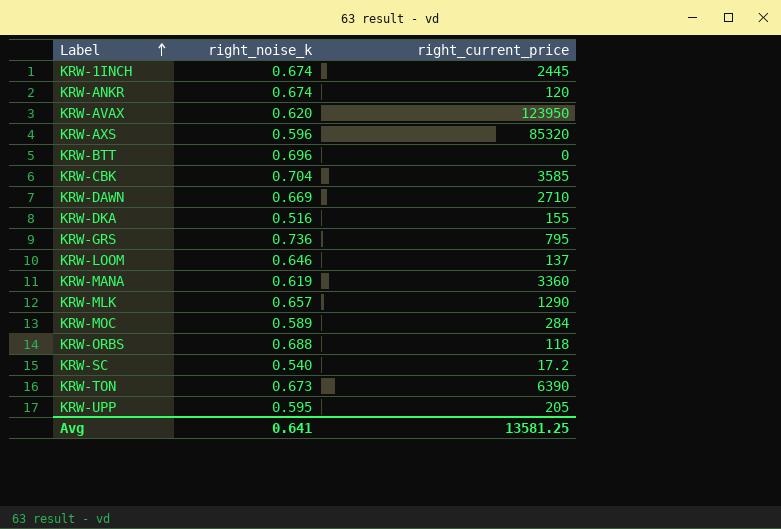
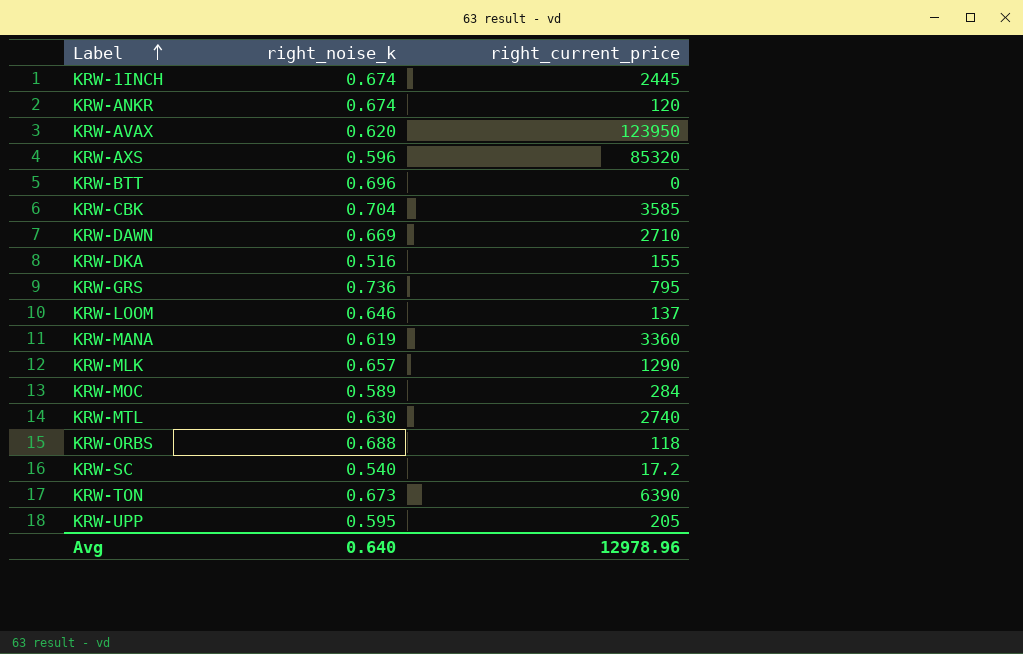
row KRW-MTL: none -> 0.630 | 2740
Avg | right_noise_k: 0.641 -> 0.640
Avg | right_current_price: 13581.25 -> 12978.96

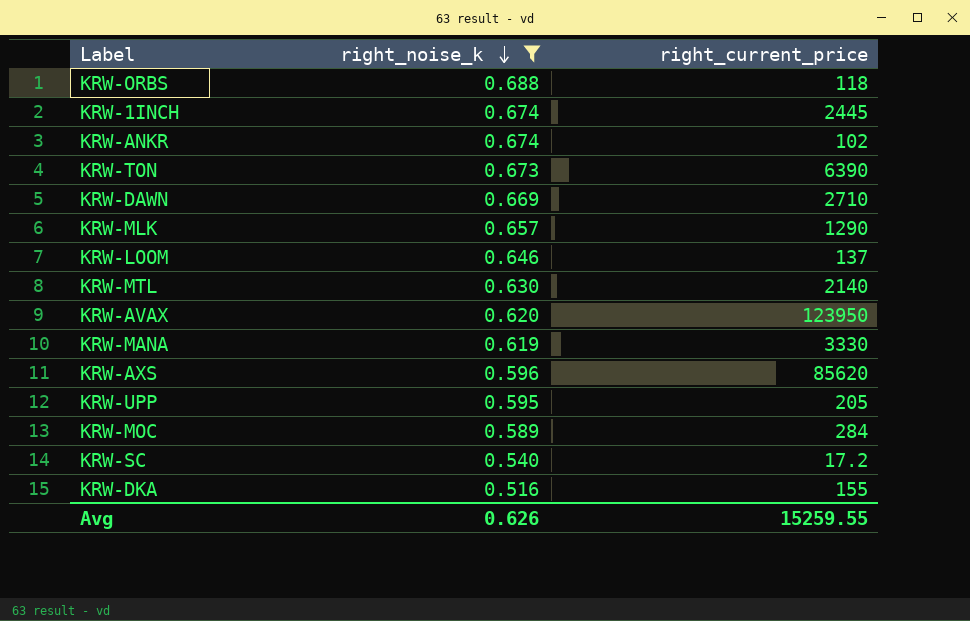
filter: none -> right_noise_k <= 0.688
row order: Label ascending -> right_noise_k descending
KRW-ANKR | right_current_price: 120 -> 102
KRW-MTL | right_current_price: 2740 -> 2140
KRW-MANA | right_current_price: 3360 -> 3330
KRW-AXS | right_current_price: 85320 -> 85620
Avg | right_noise_k: 0.640 -> 0.626
Avg | right_current_price: 12978.96 -> 15259.55

